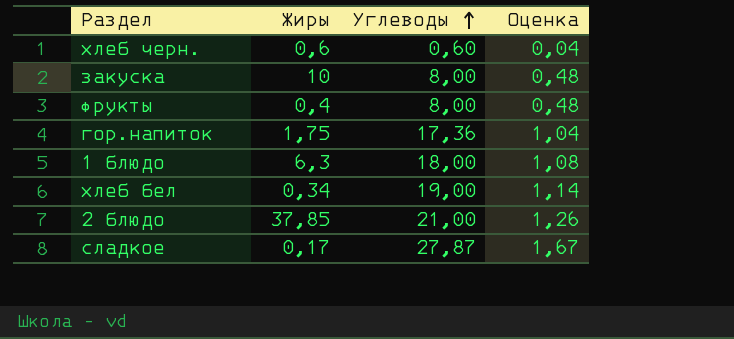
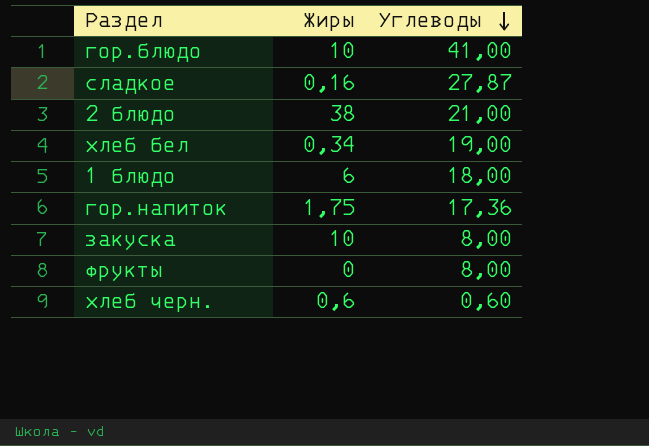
row order: Углеводы ascending -> Углеводы descending
column Оценка | formula: [Углеводы] * 0,06 -> none
row гор.блюдо: none -> 10 | 41,00
сладкое | Жиры: 0,17 -> 0,16
2 блюдо | Жиры: 37,85 -> 38
1 блюдо | Жиры: 6,3 -> 6
фрукты | Жиры: 0,4 -> 0

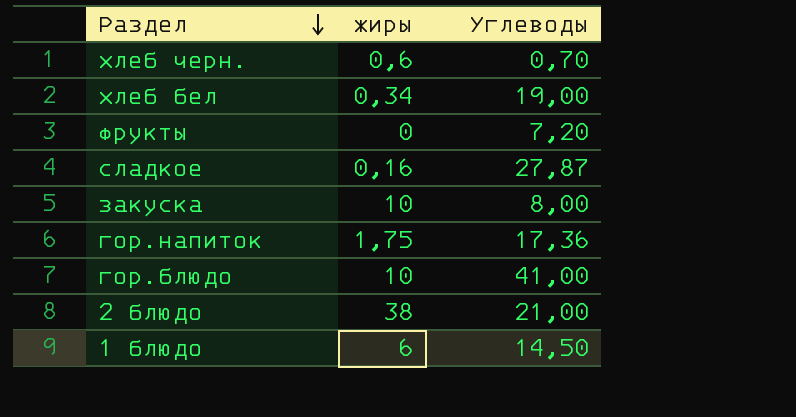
row order: Углеводы descending -> Раздел descending
column name: Жиры -> жиры
хлеб черн. | Углеводы: 0,60 -> 0,70
фрукты | Углеводы: 8,00 -> 7,20
1 блюдо | Углеводы: 18,00 -> 14,50

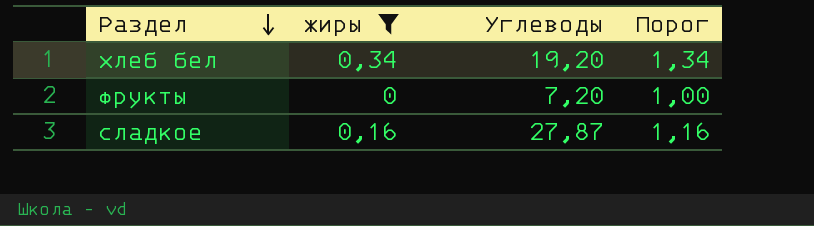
filter: none -> жиры <= 0,34
column Порог | formula: none -> [жиры] + 1
хлеб бел | Углеводы: 19,00 -> 19,20

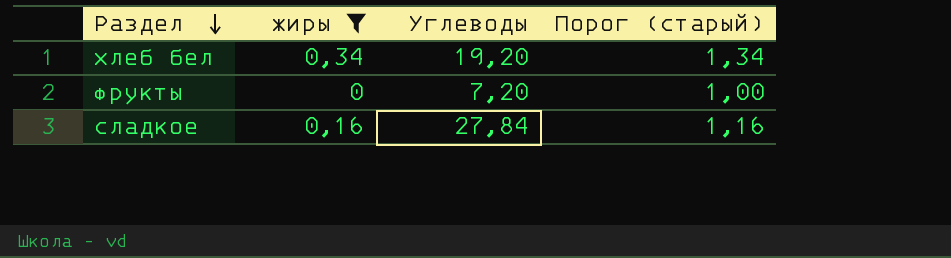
column name: Порог -> Порог (старый)
сладкое | Углеводы: 27,87 -> 27,84

